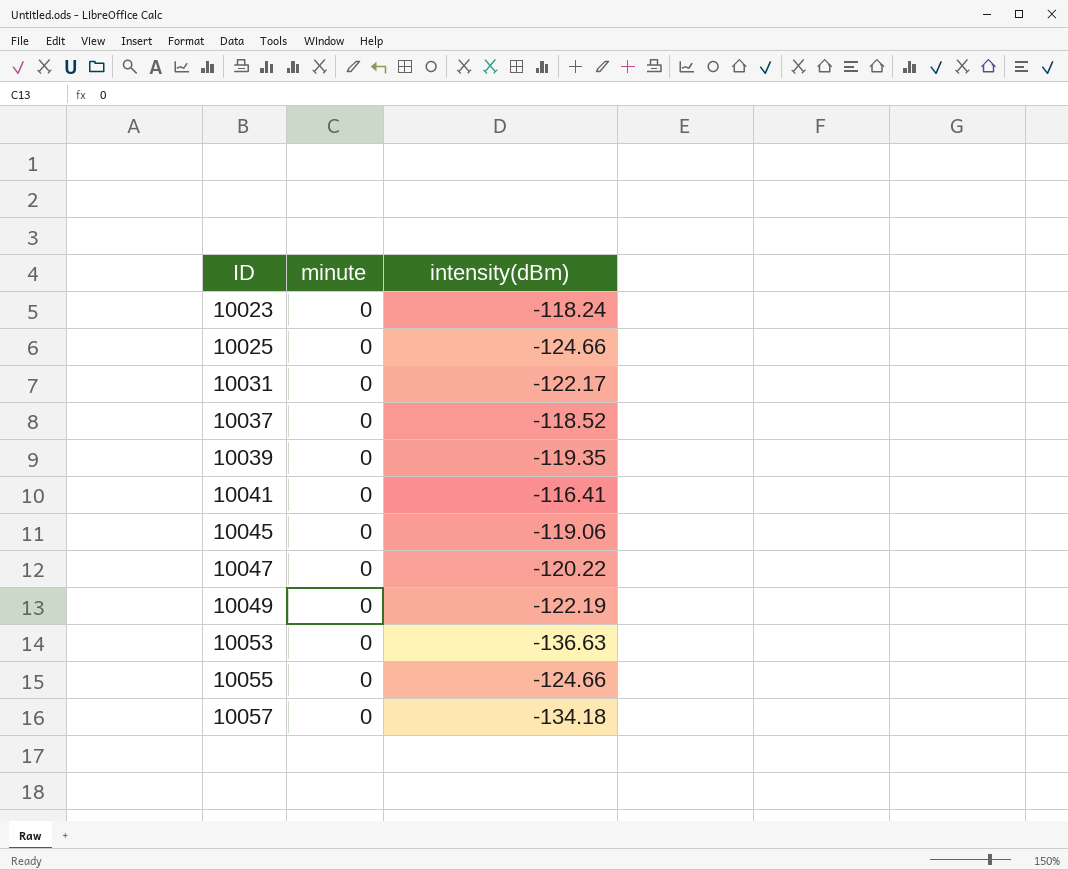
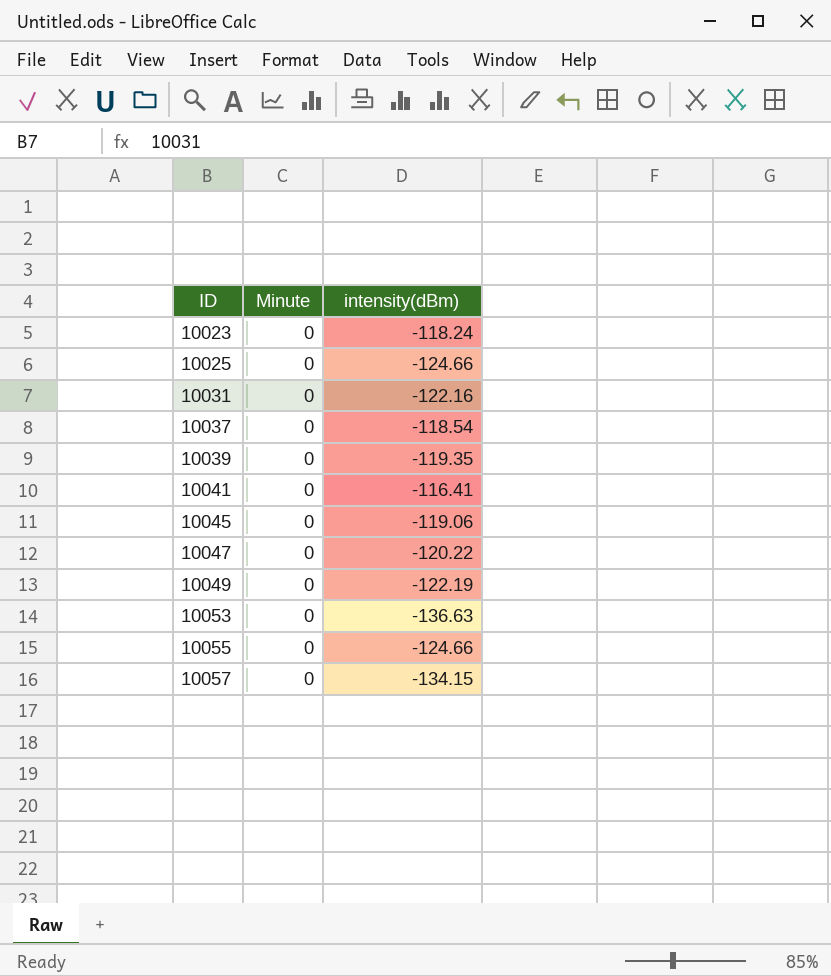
column name: minute -> Minute
10031 | intensity(dBm): -122.17 -> -122.16
10037 | intensity(dBm): -118.52 -> -118.54
10057 | intensity(dBm): -134.18 -> -134.15

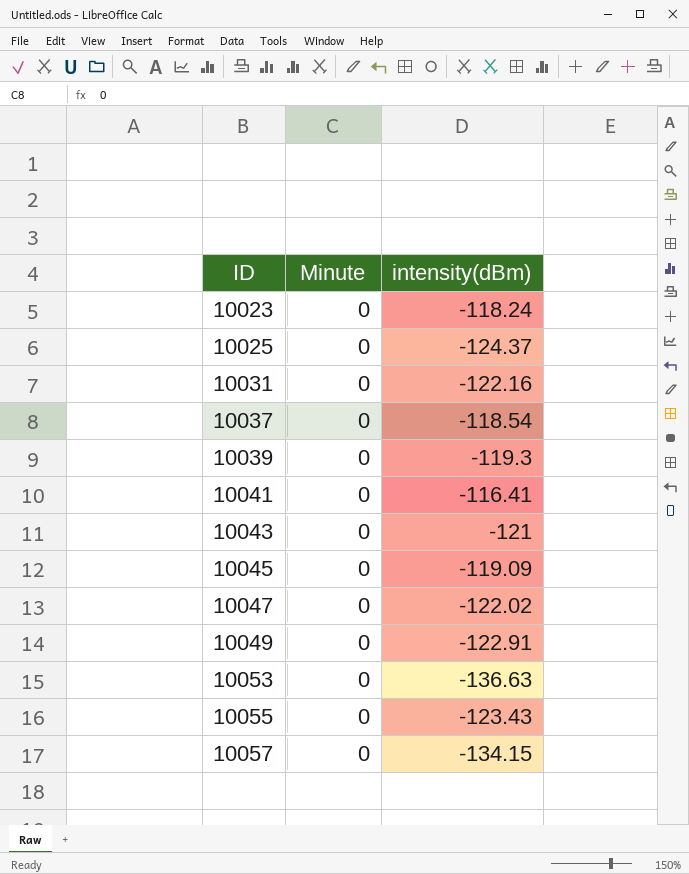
10025 | intensity(dBm): -124.66 -> -124.37
10039 | intensity(dBm): -119.35 -> -119.3
row 10043: none -> 0 | -121
10045 | intensity(dBm): -119.06 -> -119.09
10047 | intensity(dBm): -120.22 -> -122.02
10049 | intensity(dBm): -122.19 -> -122.91
10055 | intensity(dBm): -124.66 -> -123.43

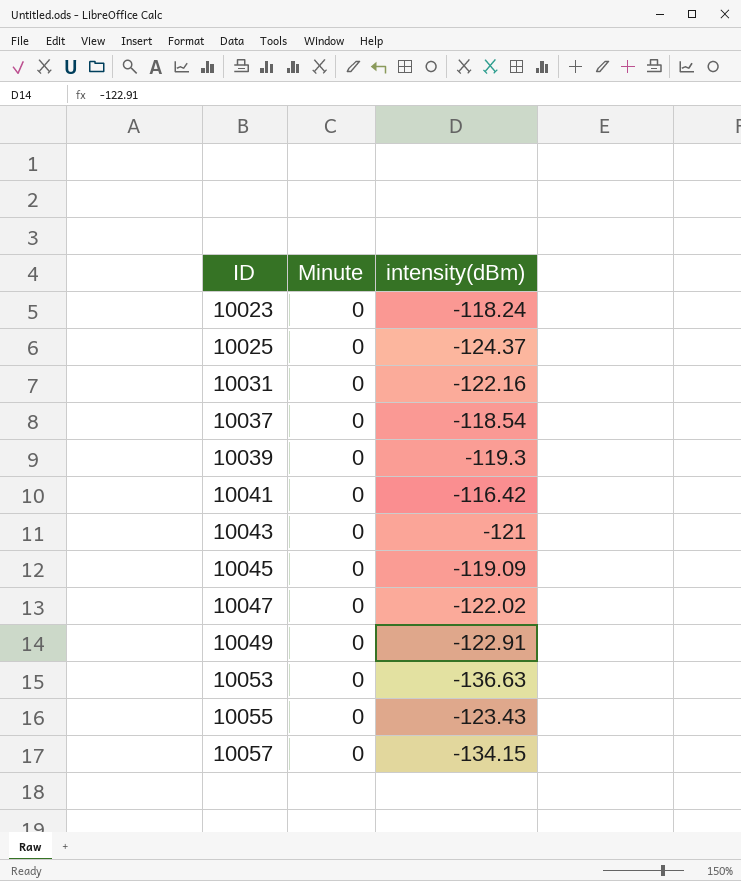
10041 | intensity(dBm): -116.41 -> -116.42

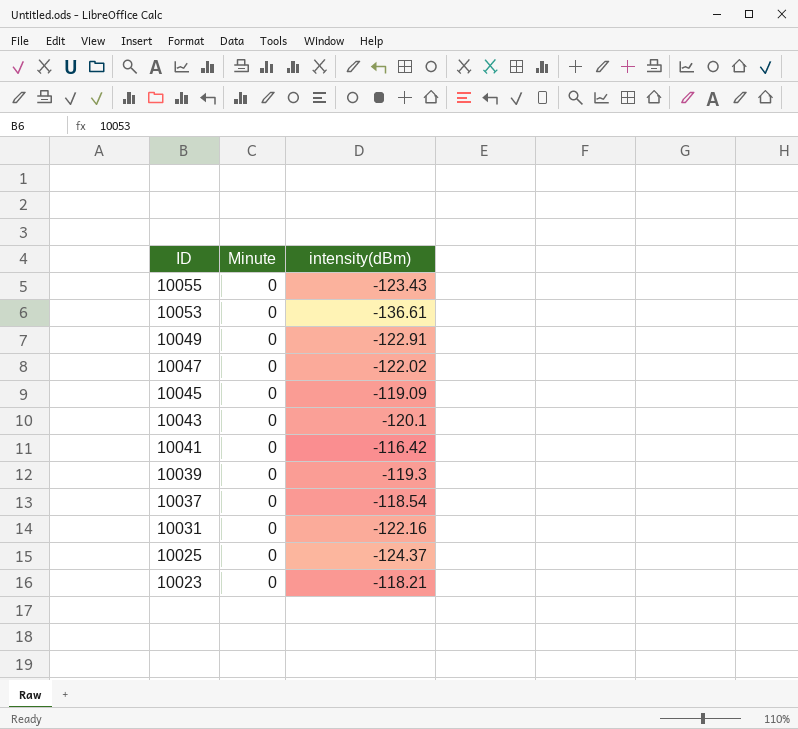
row order: ID ascending -> ID descending
row 10057: 0 | -134.15 -> none
10053 | intensity(dBm): -136.63 -> -136.61
10043 | intensity(dBm): -121 -> -120.1
10023 | intensity(dBm): -118.24 -> -118.21

